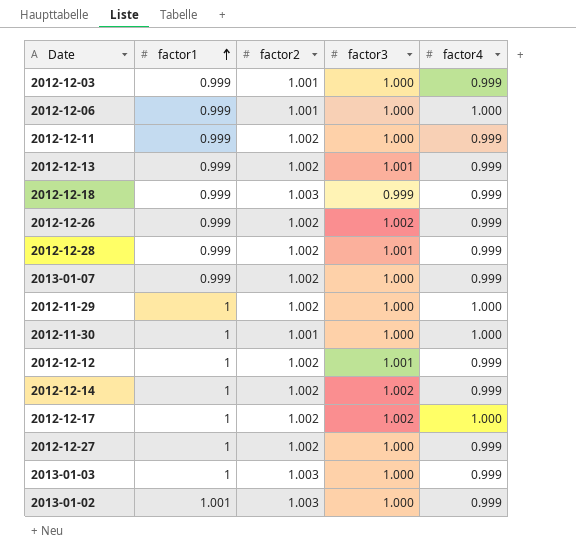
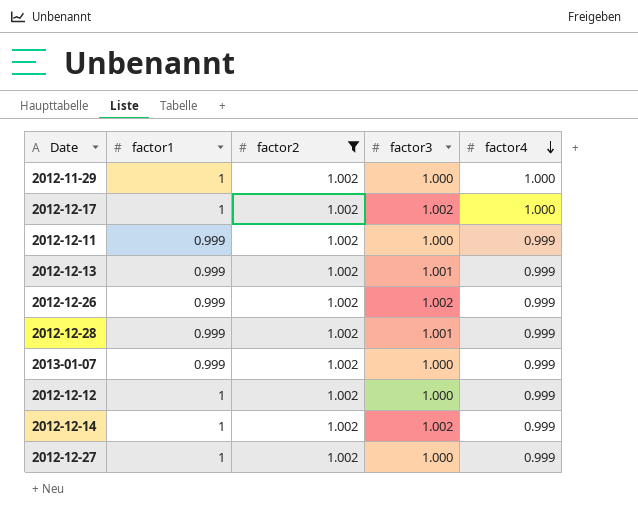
filter: none -> factor2 = 1.002
row order: factor1 ascending -> factor4 descending
2012-12-12 | factor3: 1.001 -> 1.000

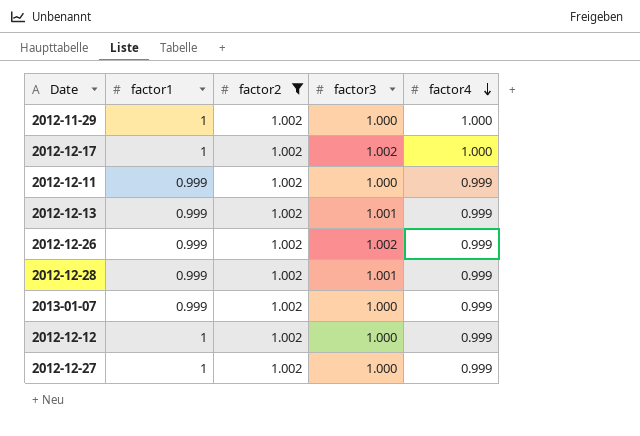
row 2012-12-14: 1 | 1.002 | 1.002 | 0.999 -> none

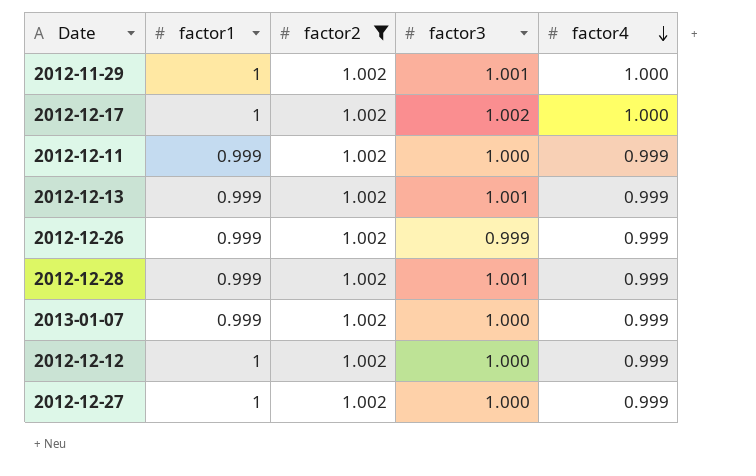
2012-11-29 | factor3: 1.000 -> 1.001
2012-12-26 | factor3: 1.002 -> 0.999

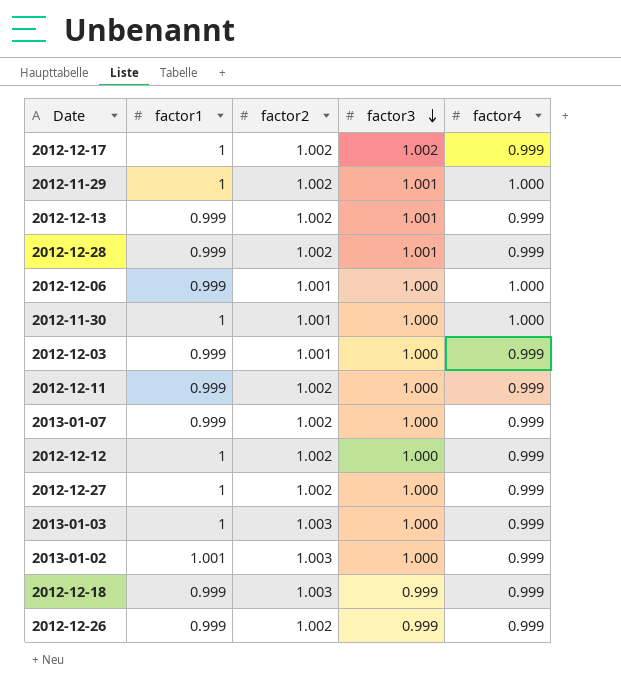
filter: factor2 = 1.002 -> none
row order: factor4 descending -> factor3 descending
2012-12-17 | factor4: 1.000 -> 0.999

